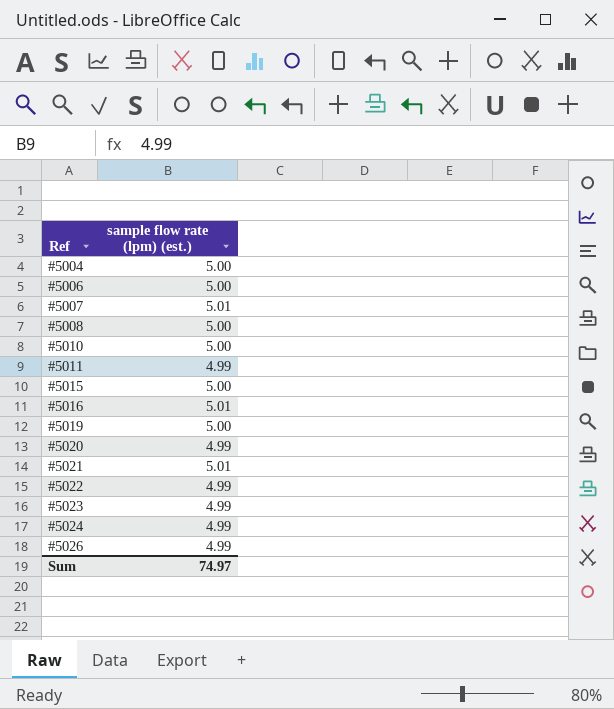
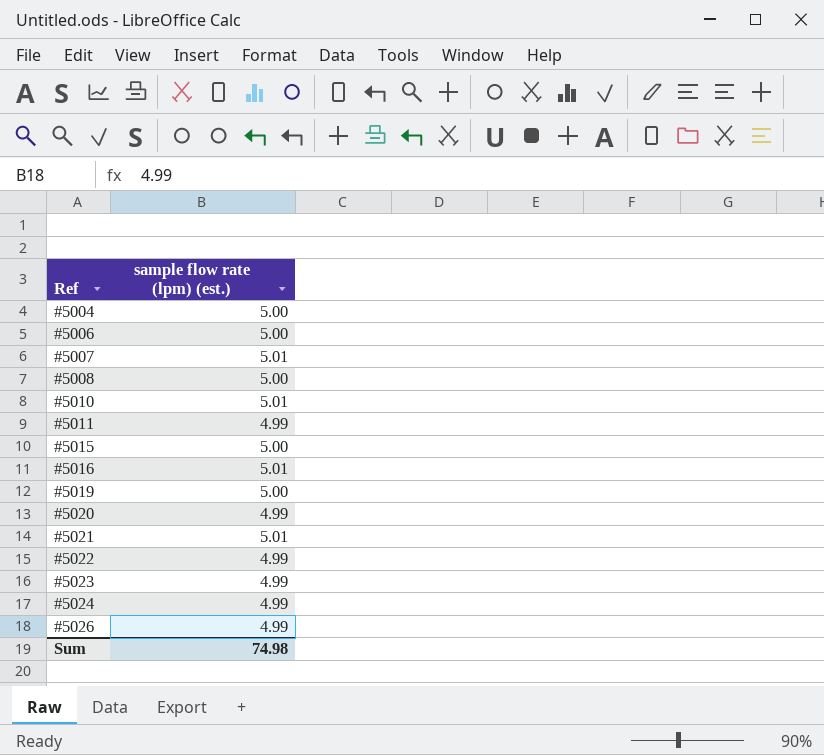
#5010 | sample flow rate (lpm) (est.): 5.00 -> 5.01
Sum | sample flow rate (lpm) (est.): 74.97 -> 74.98

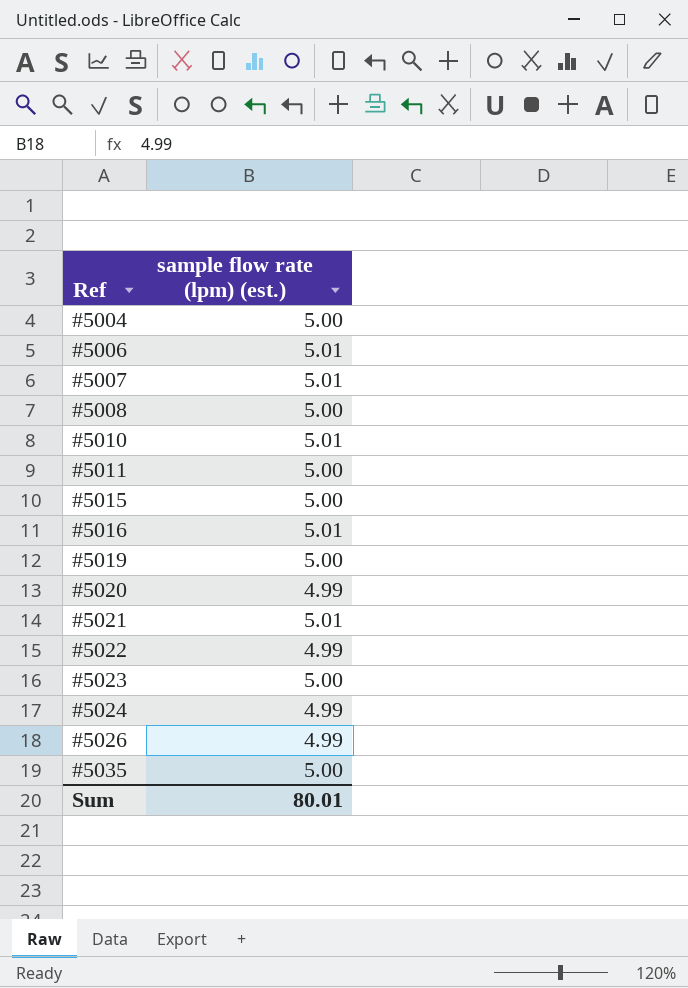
#5006 | sample flow rate (lpm) (est.): 5.00 -> 5.01
#5011 | sample flow rate (lpm) (est.): 4.99 -> 5.00
#5023 | sample flow rate (lpm) (est.): 4.99 -> 5.00
row #5035: none -> 5.00
Sum | sample flow rate (lpm) (est.): 74.98 -> 80.01

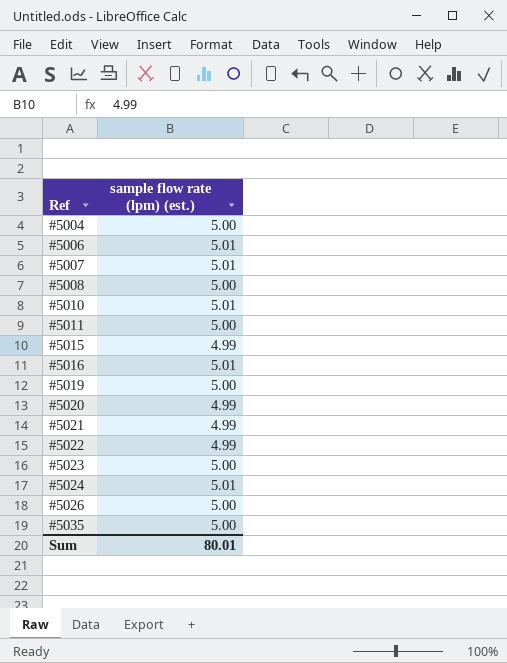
#5015 | sample flow rate (lpm) (est.): 5.00 -> 4.99
#5021 | sample flow rate (lpm) (est.): 5.01 -> 4.99
#5024 | sample flow rate (lpm) (est.): 4.99 -> 5.01
#5026 | sample flow rate (lpm) (est.): 4.99 -> 5.00

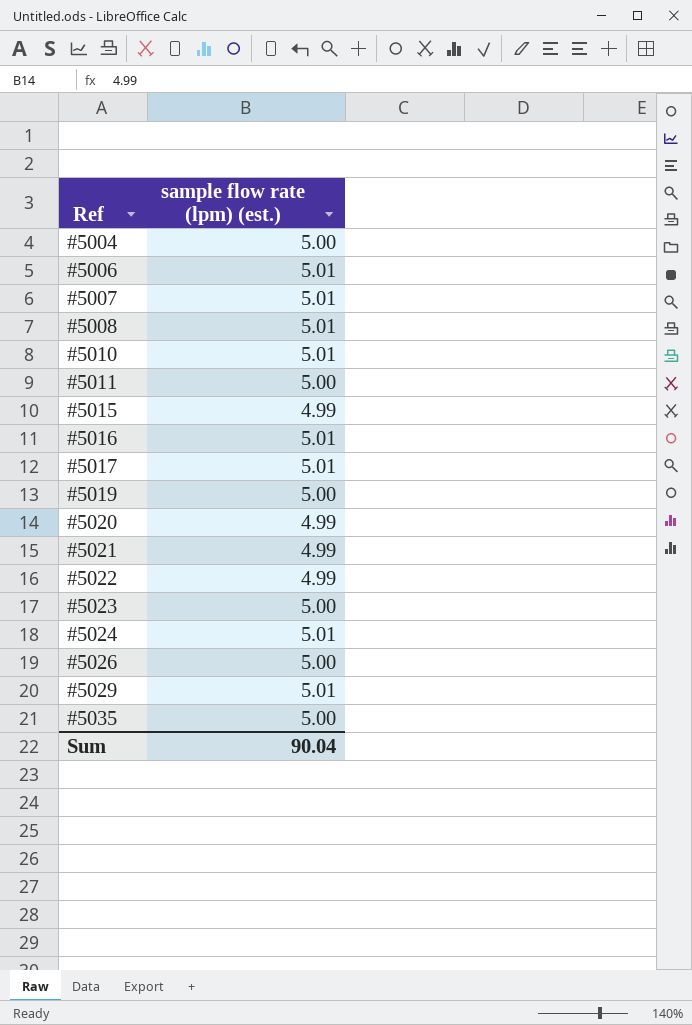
#5008 | sample flow rate (lpm) (est.): 5.00 -> 5.01
row #5017: none -> 5.01
row #5029: none -> 5.01
Sum | sample flow rate (lpm) (est.): 80.01 -> 90.04

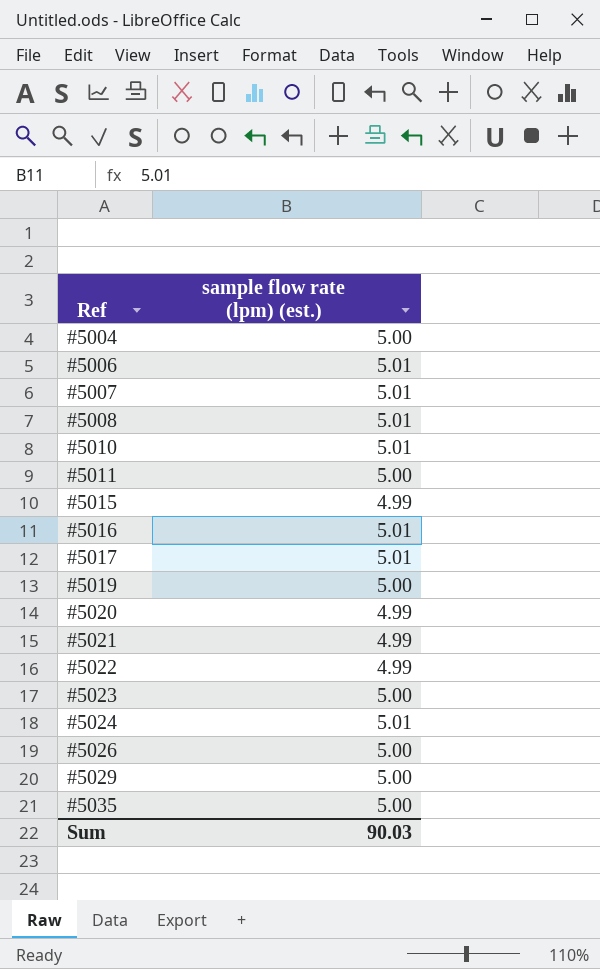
#5029 | sample flow rate (lpm) (est.): 5.01 -> 5.00
Sum | sample flow rate (lpm) (est.): 90.04 -> 90.03

